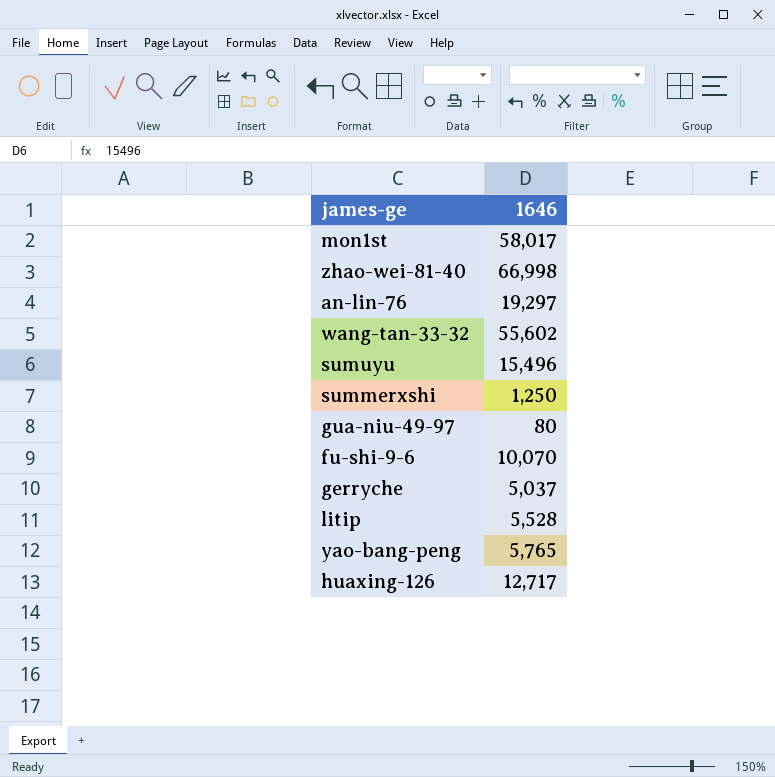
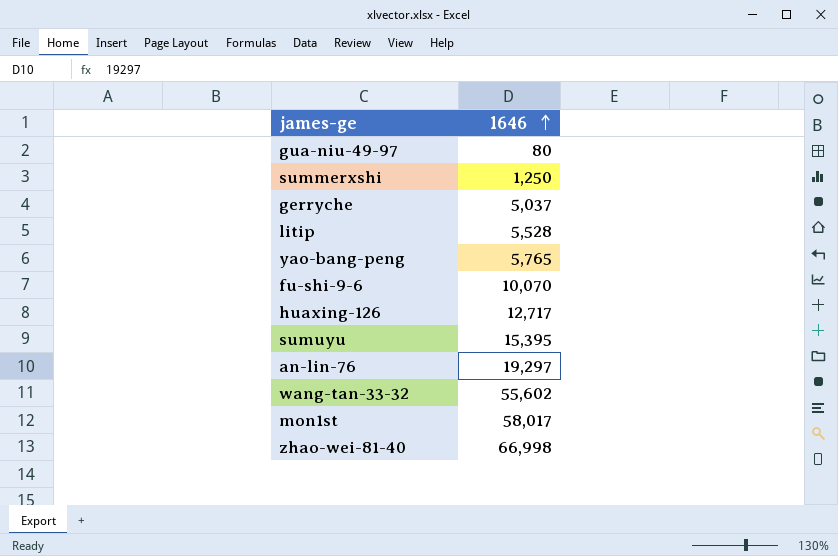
row order: none -> 1646 ascending
sumuyu | 1646: 15,496 -> 15,395

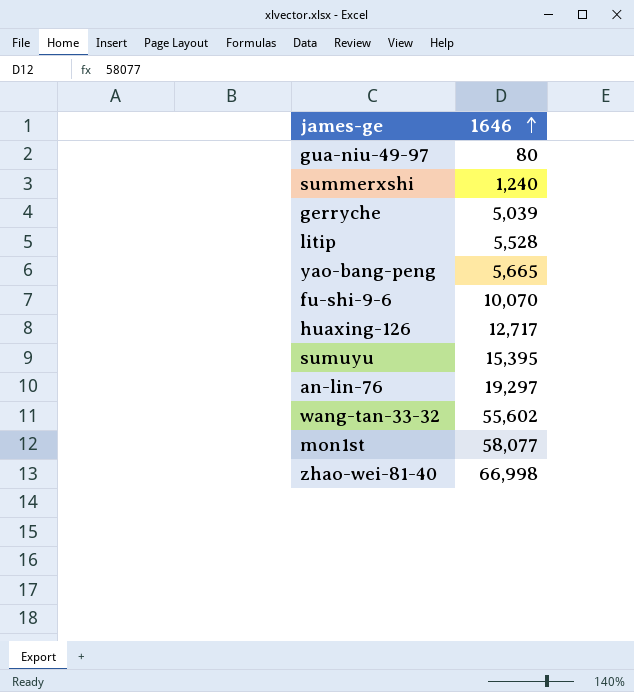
summerxshi | 1646: 1,250 -> 1,240
gerryche | 1646: 5,037 -> 5,039
yao-bang-peng | 1646: 5,765 -> 5,665
mon1st | 1646: 58,017 -> 58,077

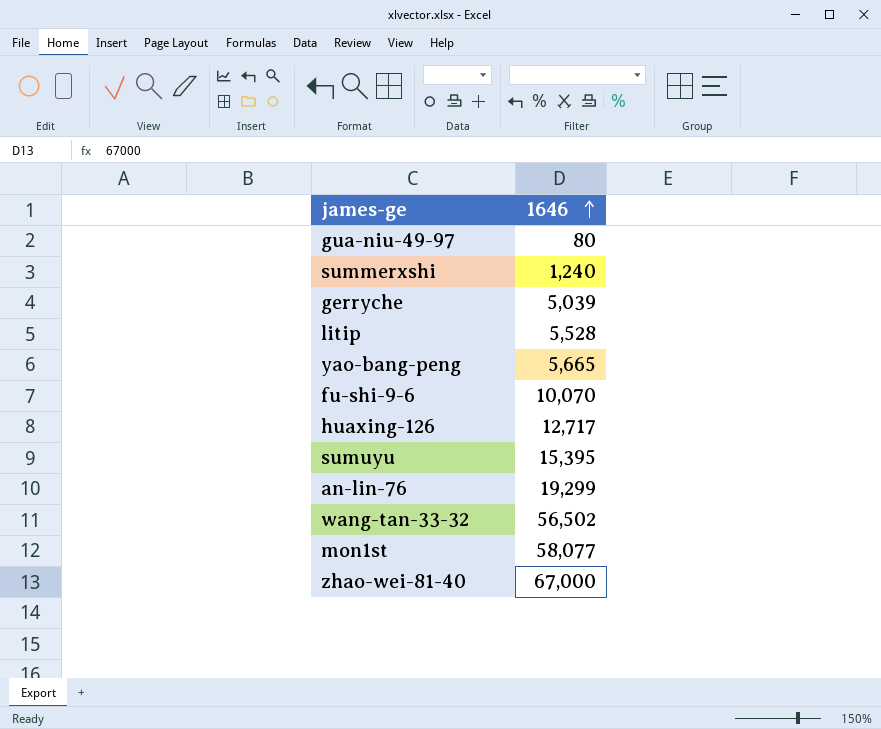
an-lin-76 | 1646: 19,297 -> 19,299
wang-tan-33-32 | 1646: 55,602 -> 56,502
zhao-wei-81-40 | 1646: 66,998 -> 67,000

